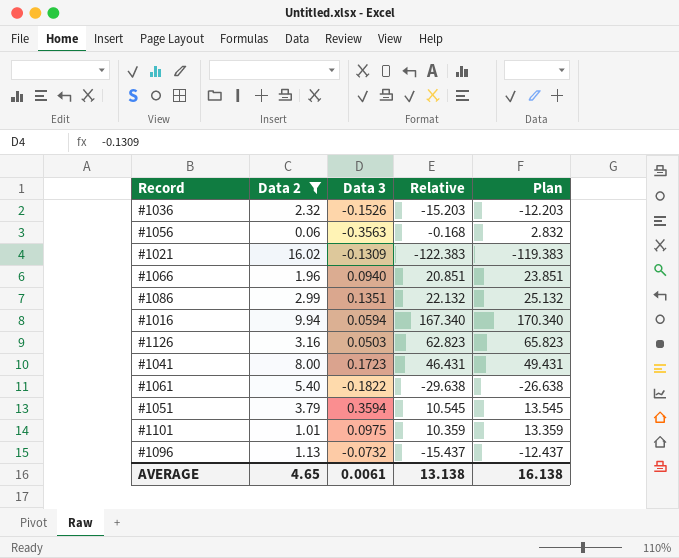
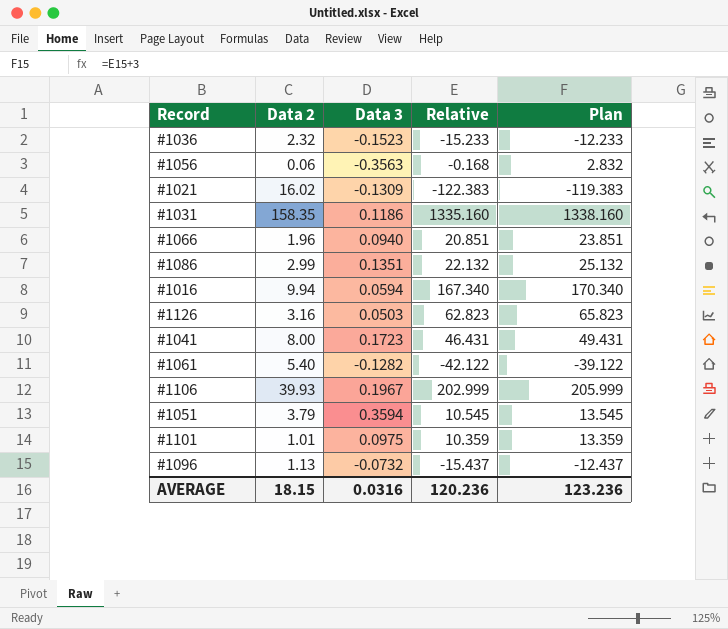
filter: Data 2 <= 16.02 -> none
#1036 | Data 3: -0.1526 -> -0.1523
#1036 | Relative: -15.203 -> -15.233
#1036 | Plan: -12.203 -> -12.233
#1061 | Data 3: -0.1822 -> -0.1282
#1061 | Relative: -29.638 -> -42.122
#1061 | Plan: -26.638 -> -39.122
AVERAGE | Data 2: 4.65 -> 18.15
AVERAGE | Data 3: 0.0061 -> 0.0316
AVERAGE | Relative: 13.138 -> 120.236
AVERAGE | Plan: 16.138 -> 123.236

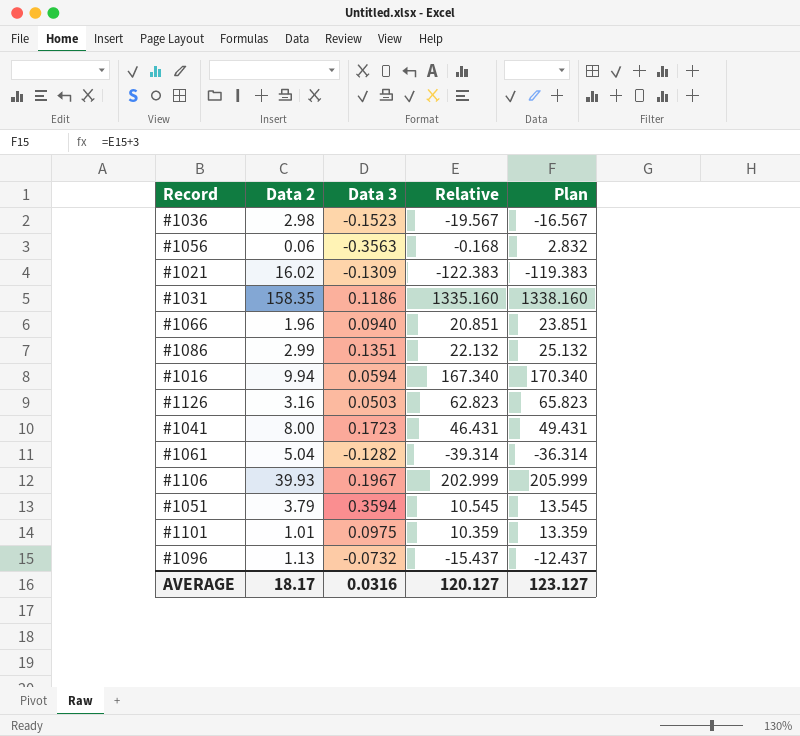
#1036 | Data 2: 2.32 -> 2.98
#1036 | Relative: -15.233 -> -19.567
#1036 | Plan: -12.233 -> -16.567
#1061 | Data 2: 5.40 -> 5.04
#1061 | Relative: -42.122 -> -39.314
#1061 | Plan: -39.122 -> -36.314
AVERAGE | Data 2: 18.15 -> 18.17
AVERAGE | Relative: 120.236 -> 120.127
AVERAGE | Plan: 123.236 -> 123.127

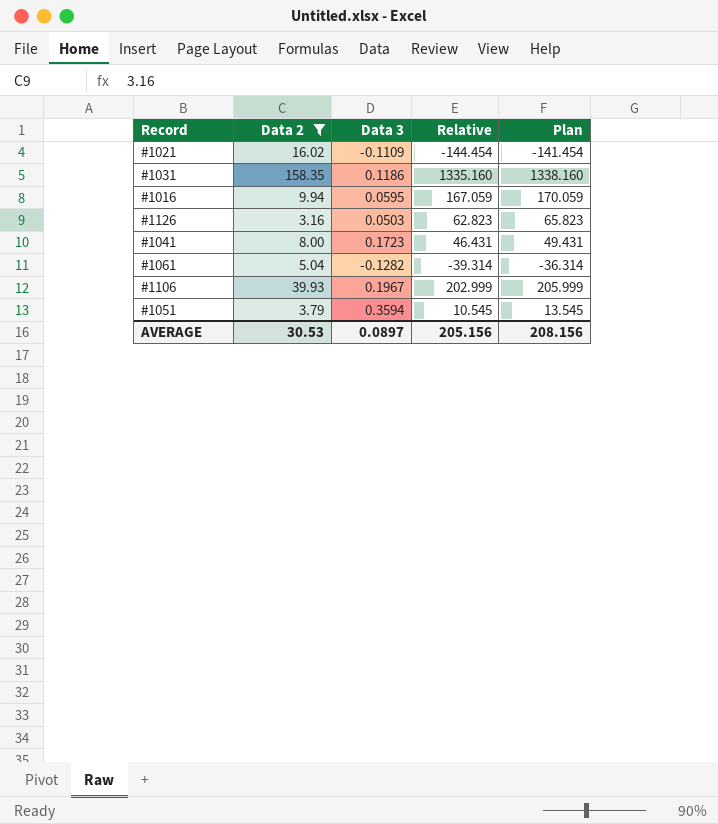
filter: none -> Data 2 >= 3.16
#1021 | Data 3: -0.1309 -> -0.1109
#1021 | Relative: -122.383 -> -144.454
#1021 | Plan: -119.383 -> -141.454
#1016 | Data 3: 0.0594 -> 0.0595
#1016 | Relative: 167.340 -> 167.059
#1016 | Plan: 170.340 -> 170.059
AVERAGE | Data 2: 18.17 -> 30.53
AVERAGE | Data 3: 0.0316 -> 0.0897
AVERAGE | Relative: 120.127 -> 205.156
AVERAGE | Plan: 123.127 -> 208.156

